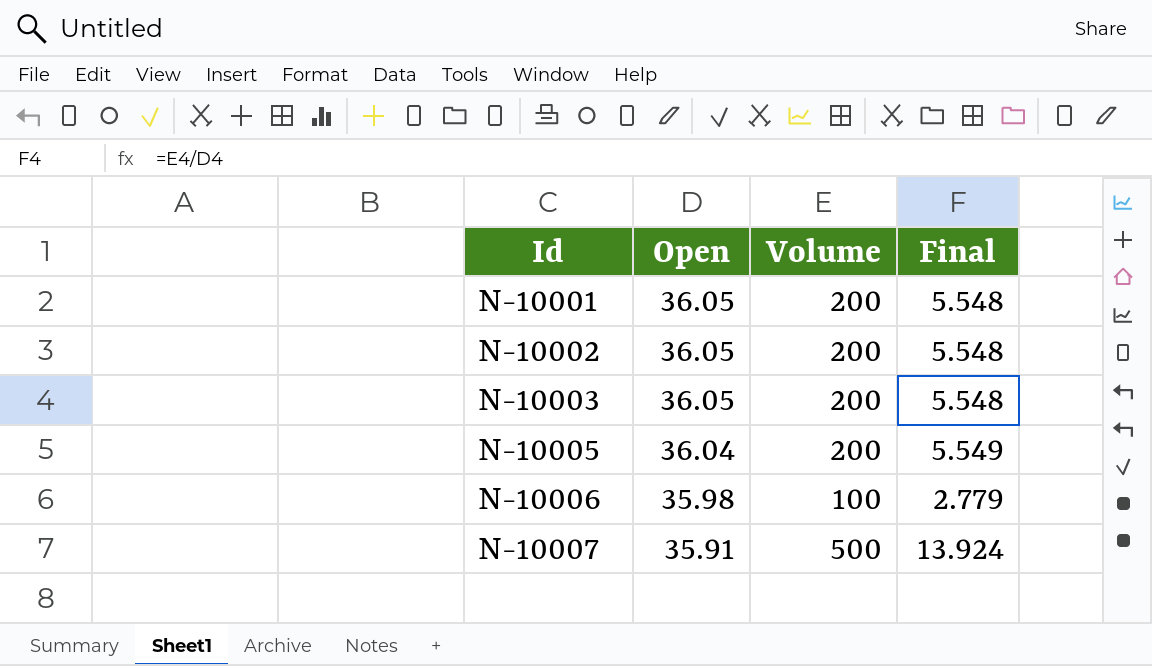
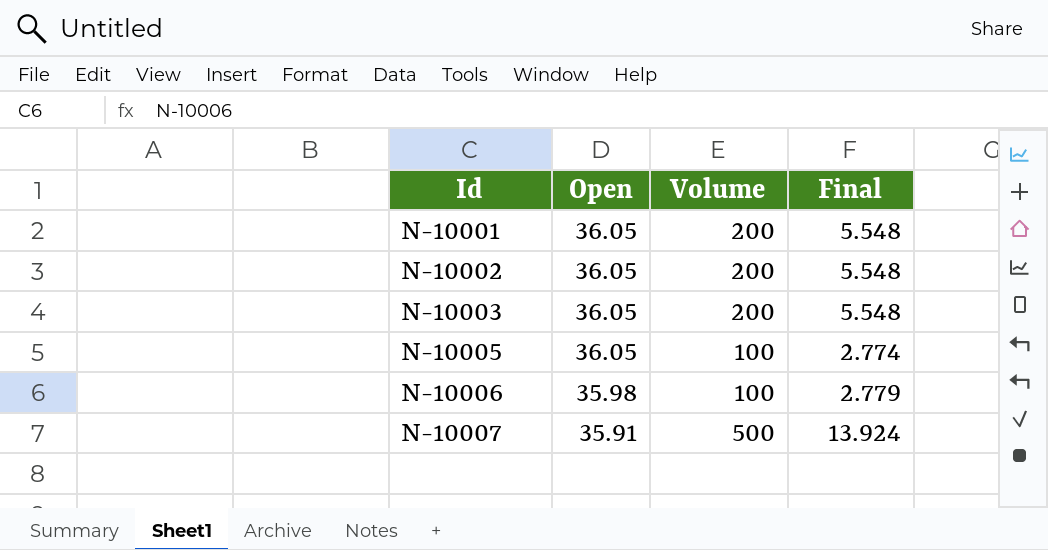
N-10005 | Open: 36.04 -> 36.05
N-10005 | Volume: 200 -> 100
N-10005 | Final: 5.549 -> 2.774

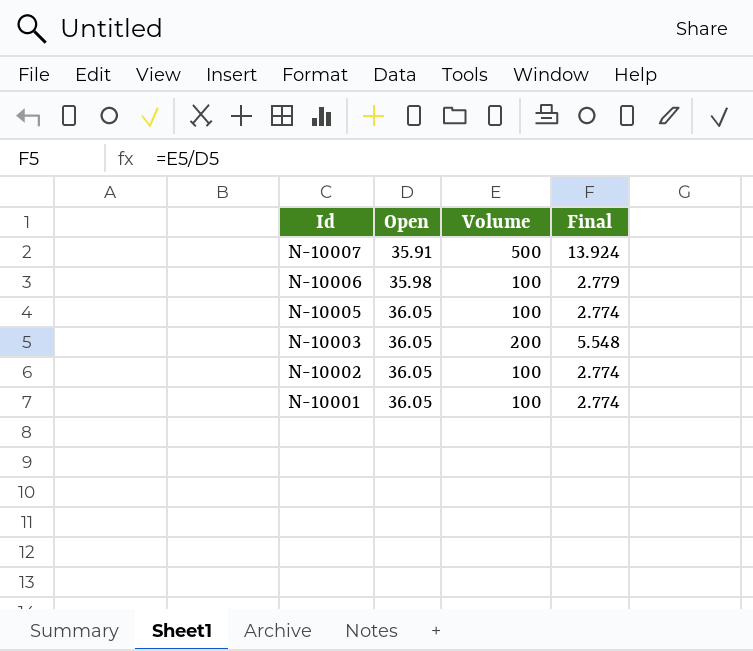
row order: Id ascending -> Id descending
N-10002 | Volume: 200 -> 100
N-10002 | Final: 5.548 -> 2.774
N-10001 | Volume: 200 -> 100
N-10001 | Final: 5.548 -> 2.774

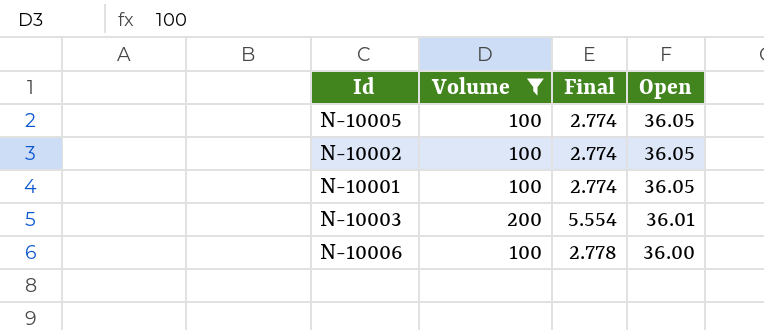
filter: none -> Volume != 500
row order: Id descending -> Open descending
column Open | position: 2 -> 4
N-10003 | Final: 5.548 -> 5.554
N-10003 | Open: 36.05 -> 36.01
N-10006 | Final: 2.779 -> 2.778
N-10006 | Open: 35.98 -> 36.00

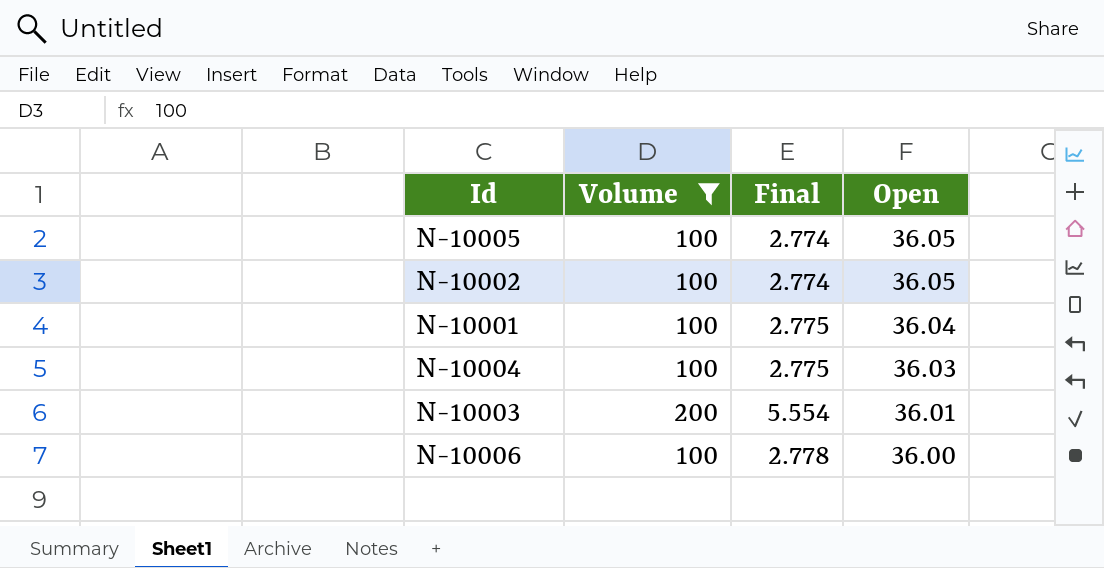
N-10001 | Final: 2.774 -> 2.775
N-10001 | Open: 36.05 -> 36.04
row N-10004: none -> 100 | 2.775 | 36.03

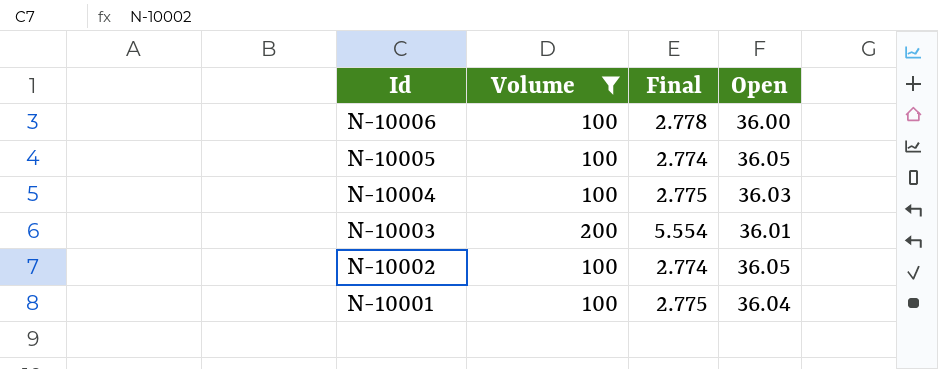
row order: Open descending -> Id descending

